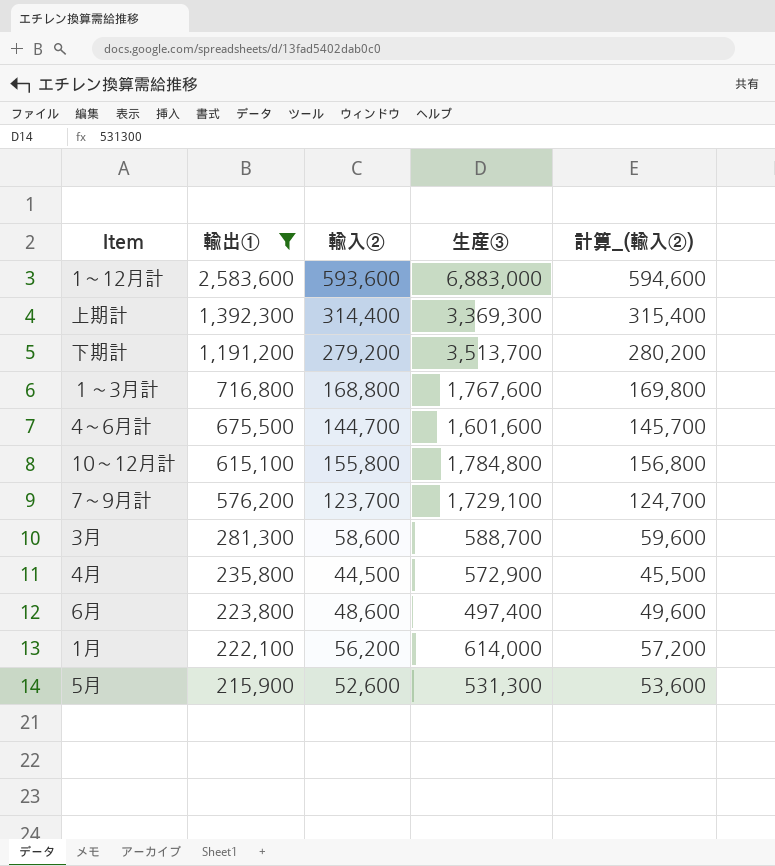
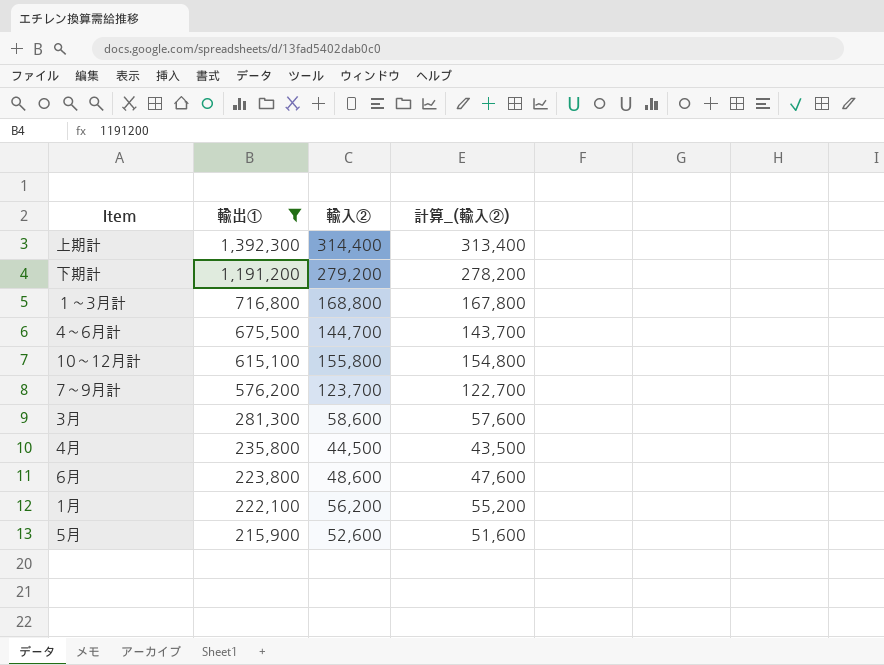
column 生産③ | position: 4 -> none
column 計算_(輸入②) | formula: [輸入②] + 1000 -> [輸入②] - 1000
row 1～12月計: 2,583,600 | 593,600 | 6,883,000 | 594,600 -> none

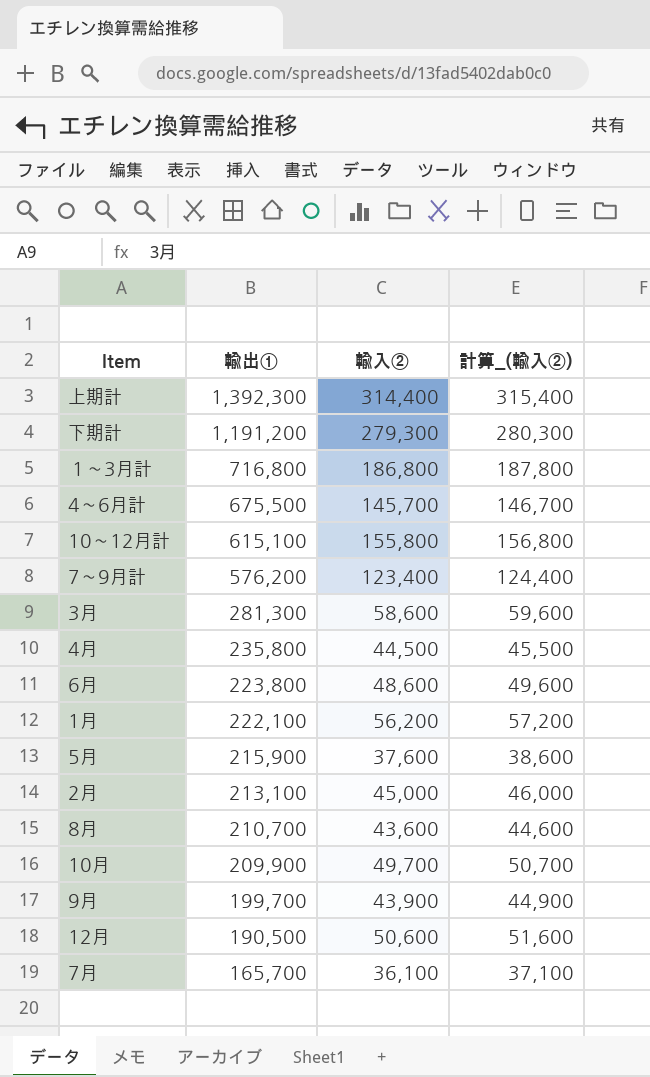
filter: 輸出① >= 215,900 -> none
column 計算_(輸入②) | formula: [輸入②] - 1000 -> [輸入②] + 1000
下期計 | 輸入②: 279,200 -> 279,300
１～3月計 | 輸入②: 168,800 -> 186,800
4～6月計 | 輸入②: 144,700 -> 145,700
7～9月計 | 輸入②: 123,700 -> 123,400
5月 | 輸入②: 52,600 -> 37,600

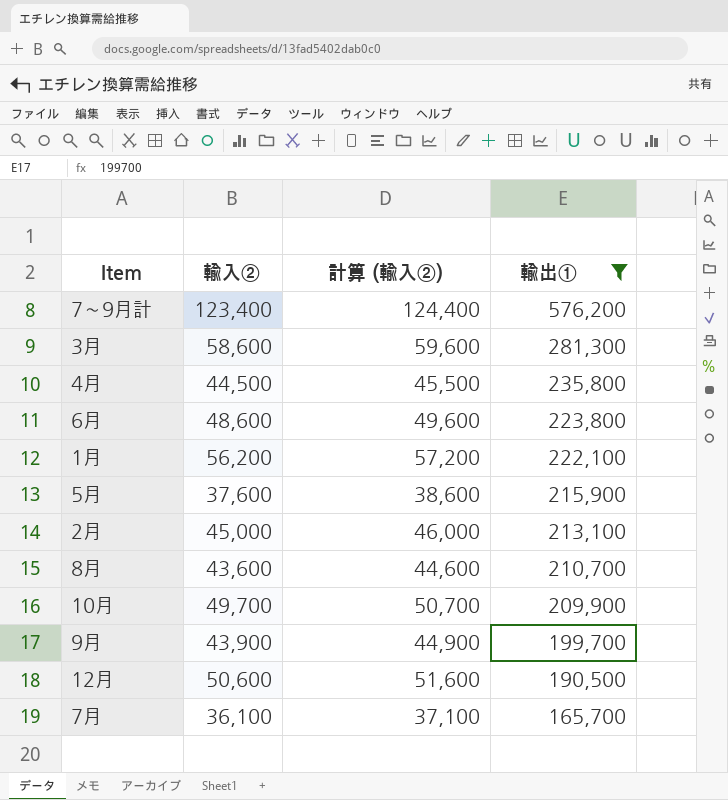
filter: none -> 輸出① <= 576,200
column name: 計算_(輸入②) -> 計算 (輸入②)
column 輸出① | position: 2 -> 4

